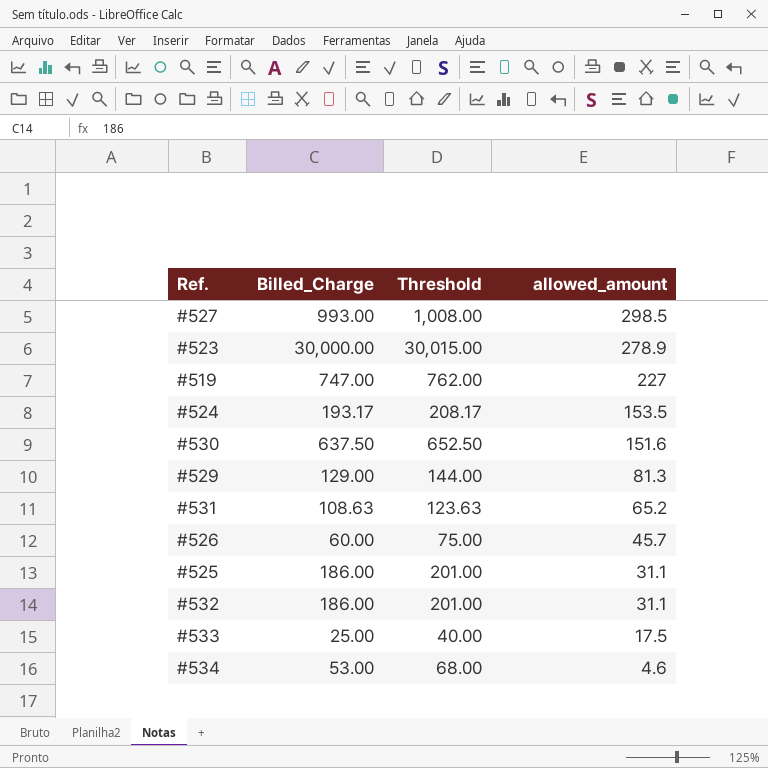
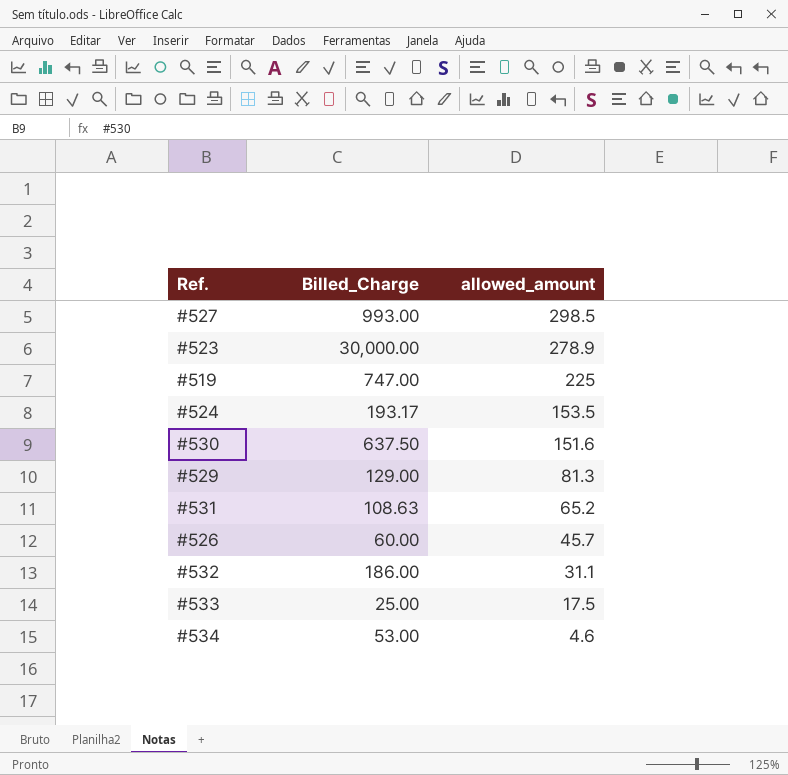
column Threshold | formula: [Billed_Charge] + 15 -> none
row #525: 186.00 | 201.00 | 31.1 -> none
#519 | allowed_amount: 227 -> 225

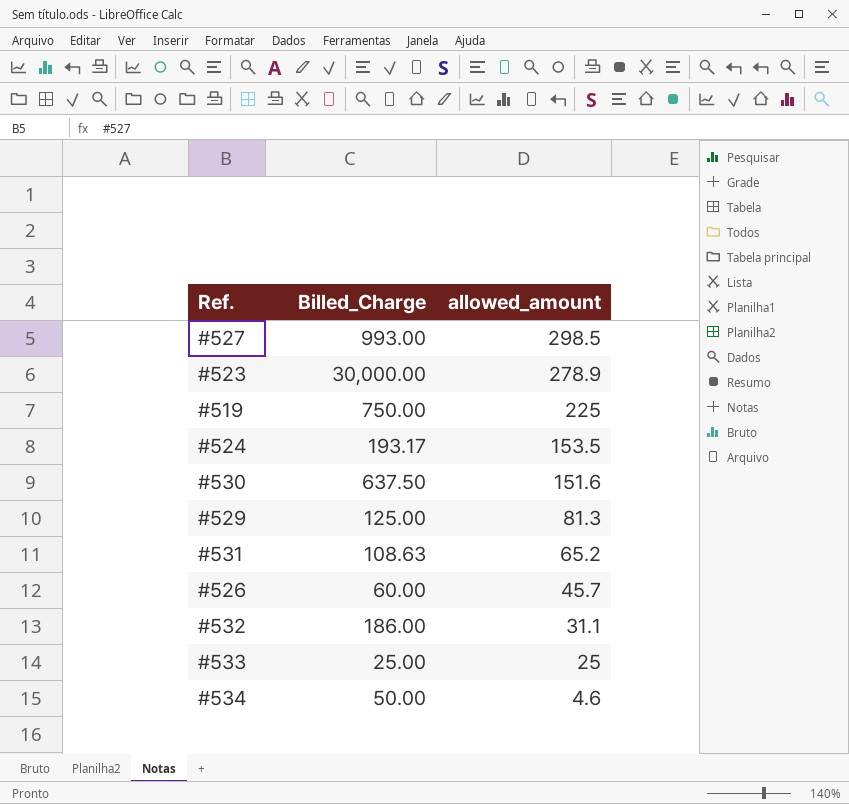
#519 | Billed_Charge: 747.00 -> 750.00
#529 | Billed_Charge: 129.00 -> 125.00
#533 | allowed_amount: 17.5 -> 25
#534 | Billed_Charge: 53.00 -> 50.00

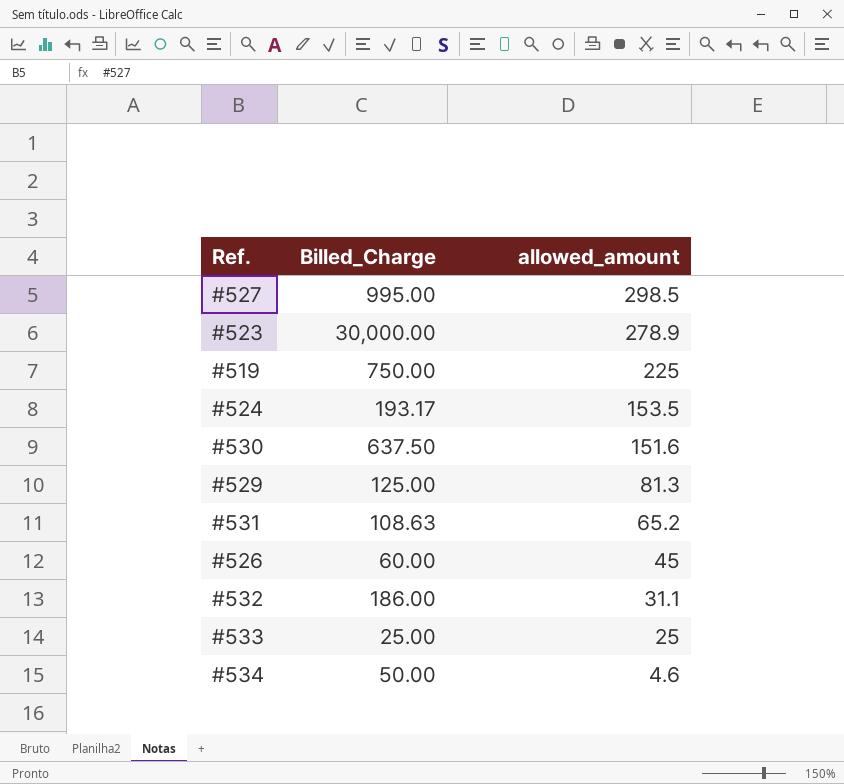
#527 | Billed_Charge: 993.00 -> 995.00
#526 | allowed_amount: 45.7 -> 45

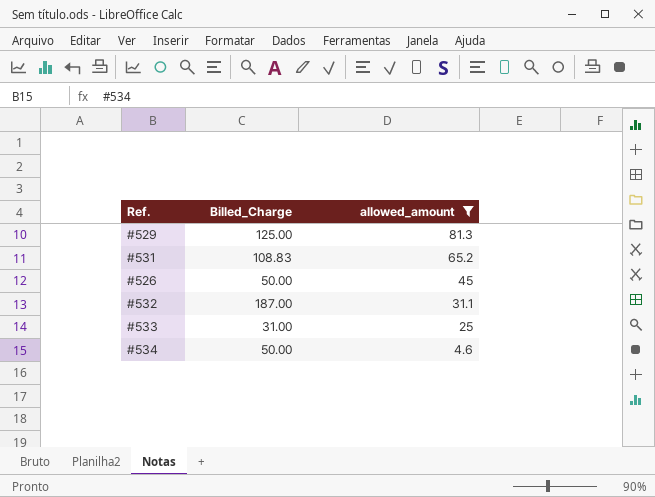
filter: none -> allowed_amount <= 81.3
#531 | Billed_Charge: 108.63 -> 108.83
#526 | Billed_Charge: 60.00 -> 50.00
#532 | Billed_Charge: 186.00 -> 187.00
#533 | Billed_Charge: 25.00 -> 31.00

